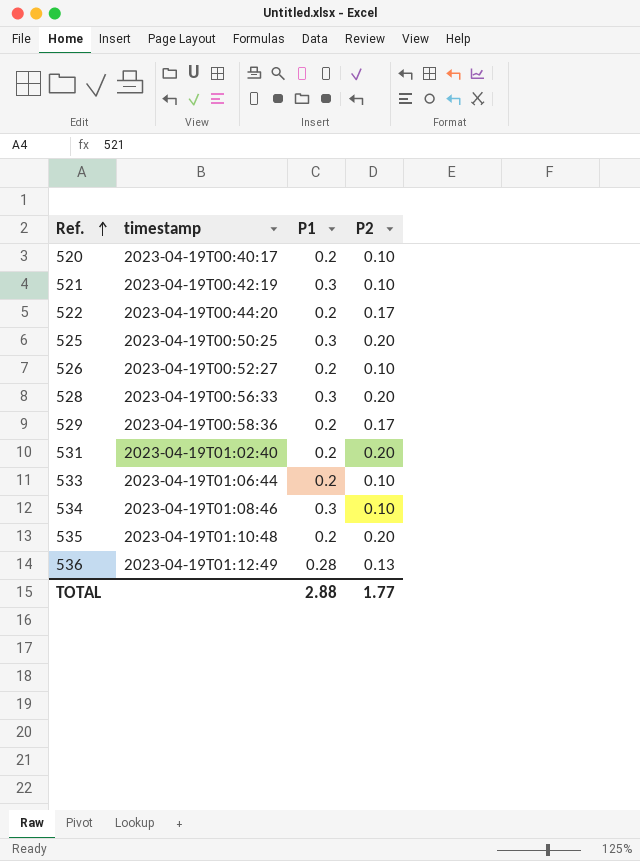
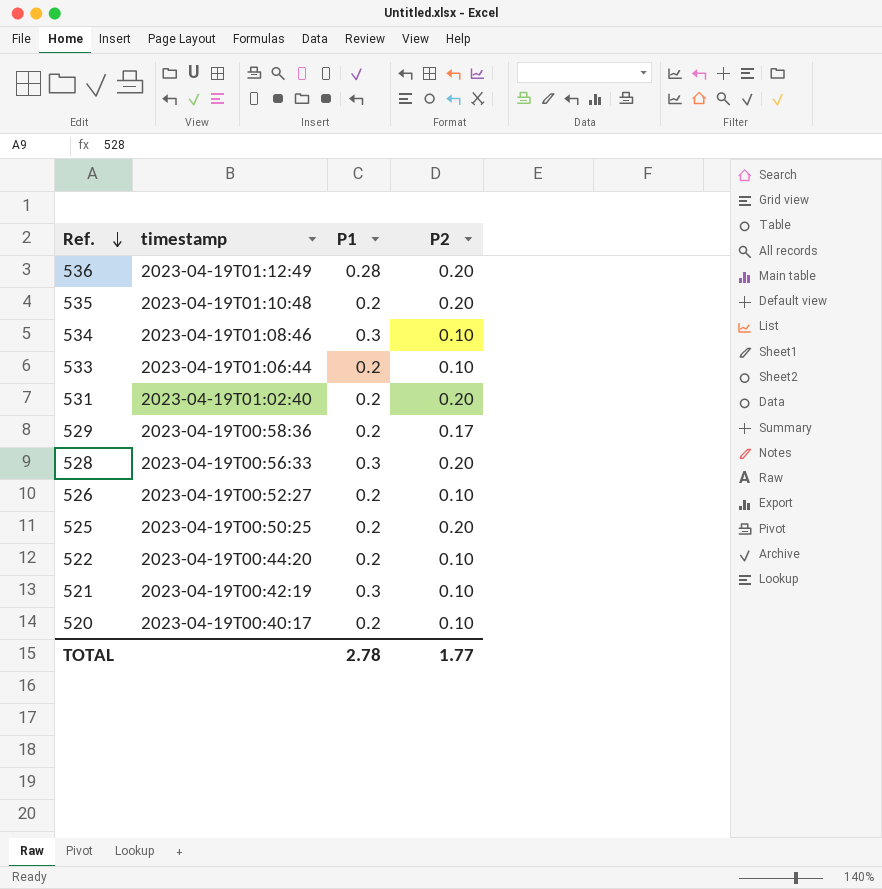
row order: Ref. ascending -> Ref. descending
536 | P2: 0.13 -> 0.20
525 | P1: 0.3 -> 0.2
522 | P2: 0.17 -> 0.10
TOTAL | P1: 2.88 -> 2.78

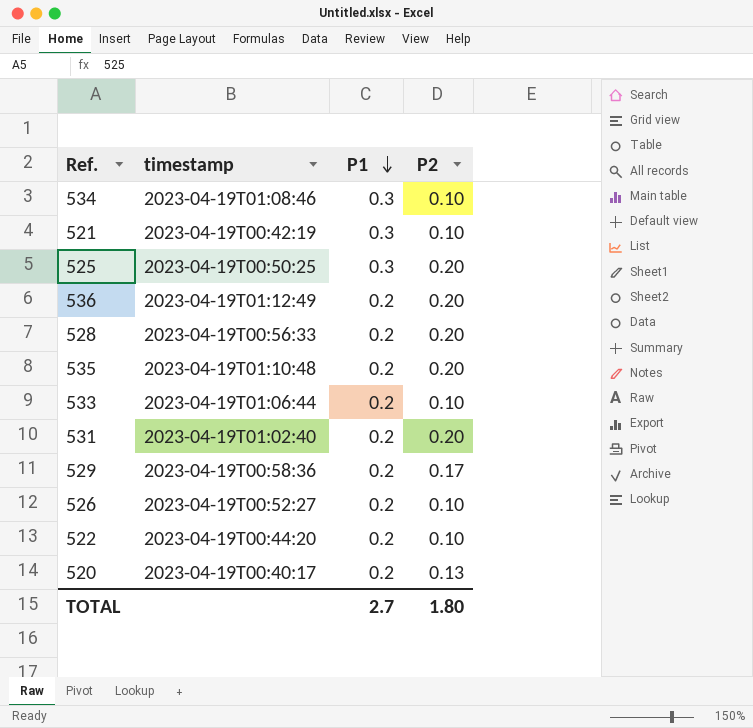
row order: Ref. descending -> P1 descending
525 | P1: 0.2 -> 0.3
536 | P1: 0.28 -> 0.2
528 | P1: 0.3 -> 0.2
520 | P2: 0.10 -> 0.13
TOTAL | P1: 2.78 -> 2.7
TOTAL | P2: 1.77 -> 1.80

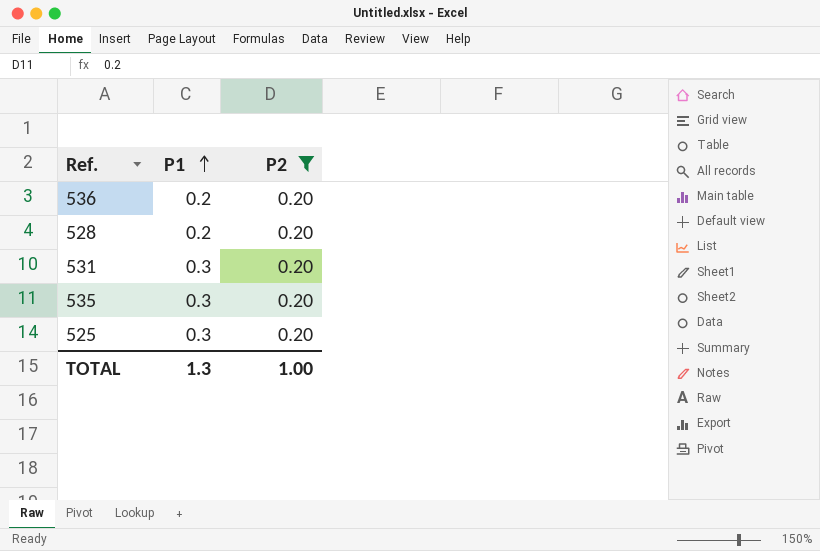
filter: none -> P2 = 0.20
row order: P1 descending -> P1 ascending
column timestamp | position: 2 -> none
531 | P1: 0.2 -> 0.3
535 | P1: 0.2 -> 0.3
TOTAL | P1: 2.7 -> 1.3
TOTAL | P2: 1.80 -> 1.00

